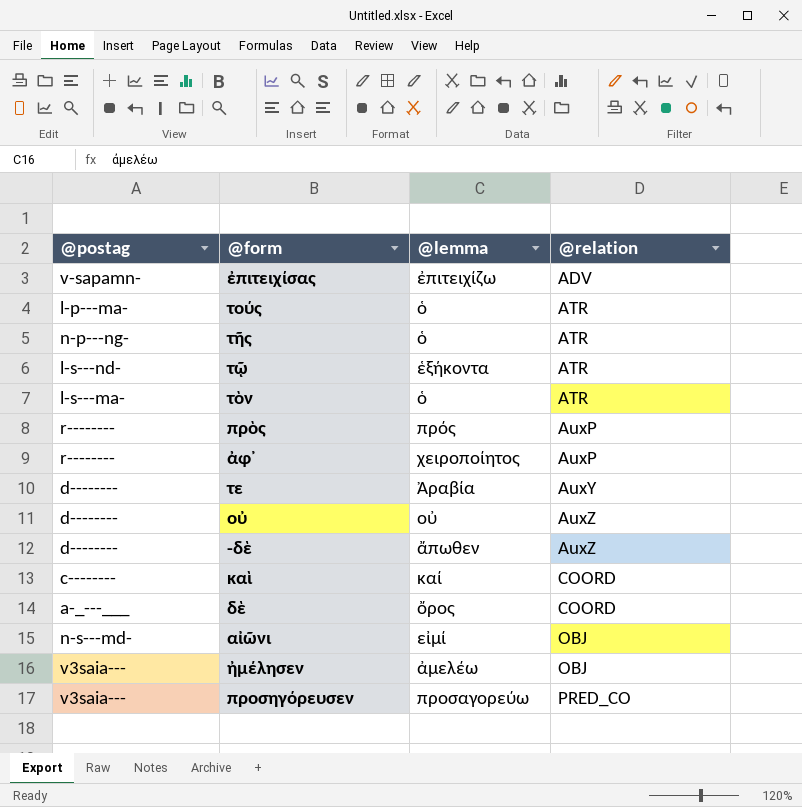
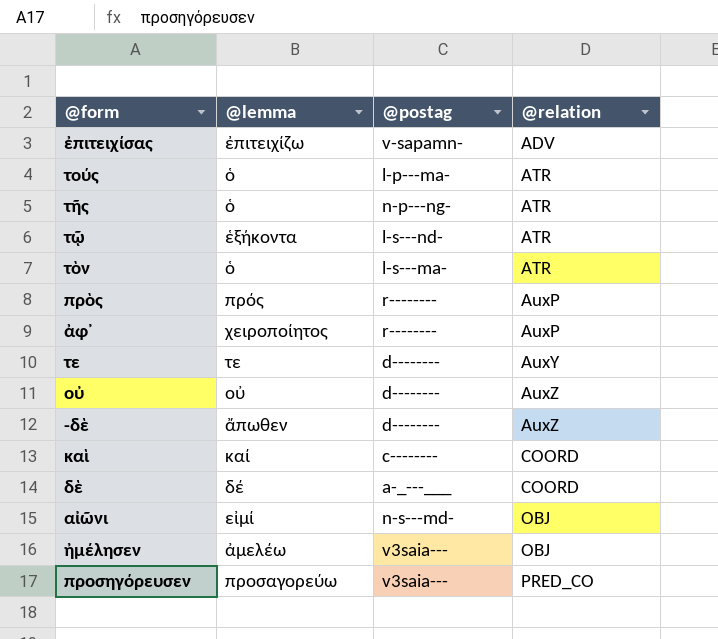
column @postag | position: 1 -> 3
τε | @lemma: Ἀραβία -> τε
δὲ | @lemma: ὄρος -> δέ

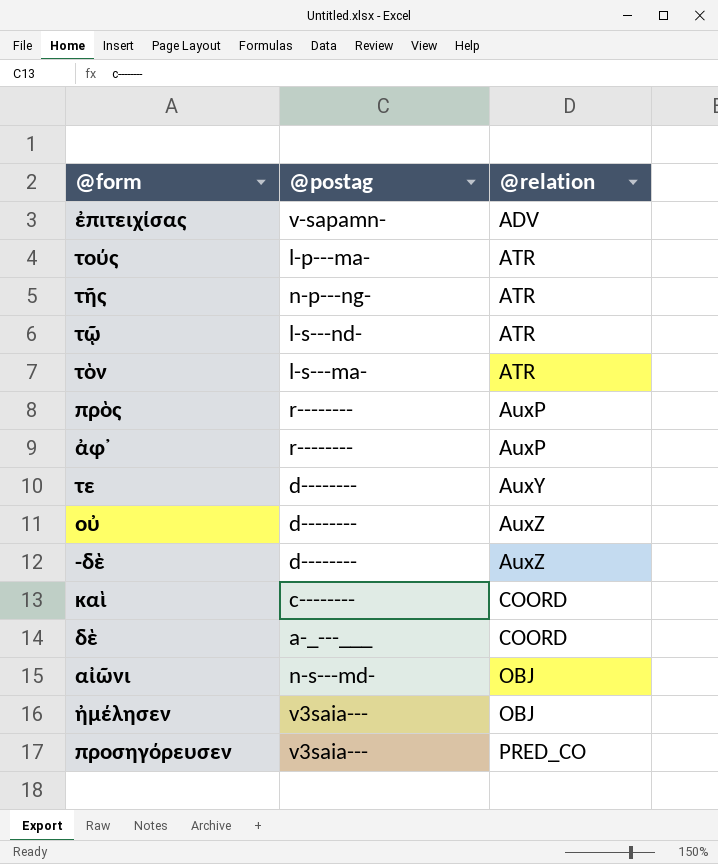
column @lemma | position: 2 -> none

